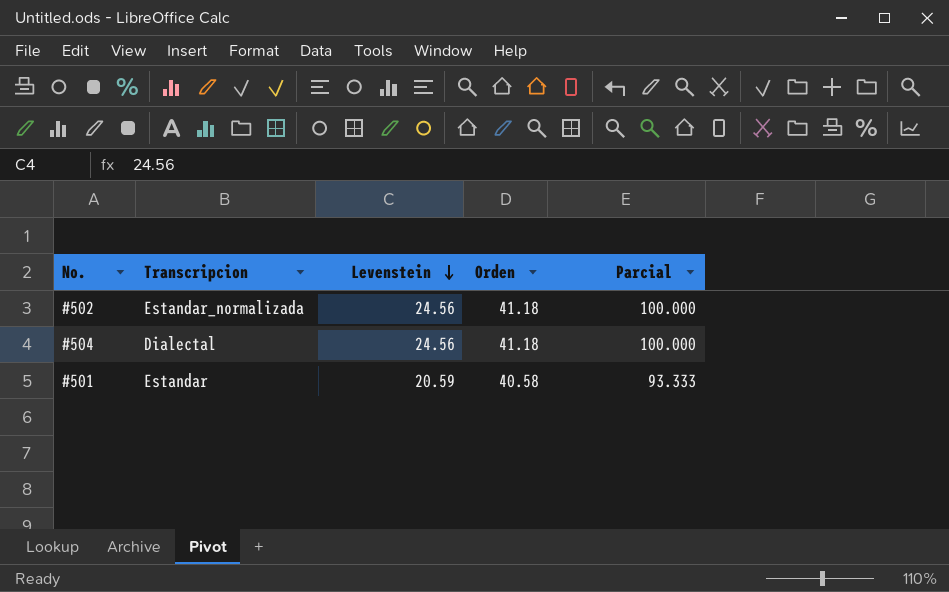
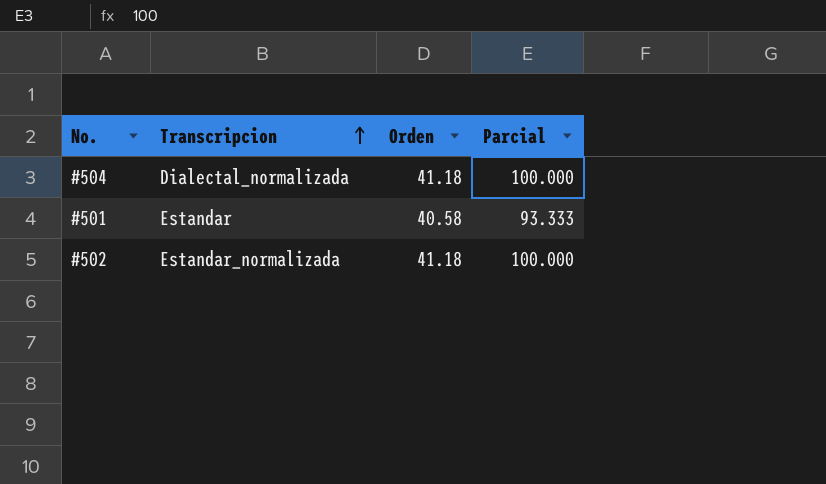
row order: Levenstein descending -> Transcripcion ascending
column Levenstein | position: 3 -> none
#504 | Transcripcion: Dialectal -> Dialectal_normalizada

